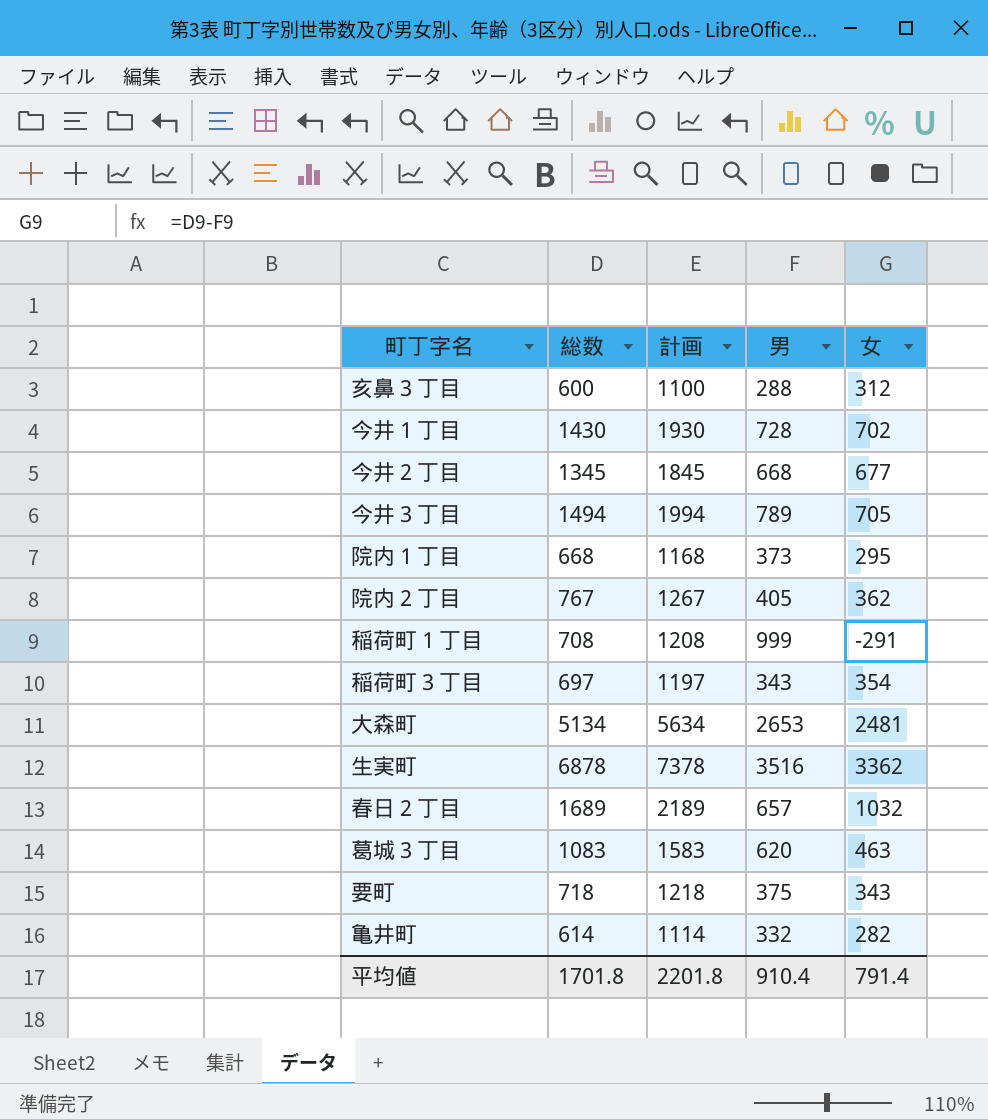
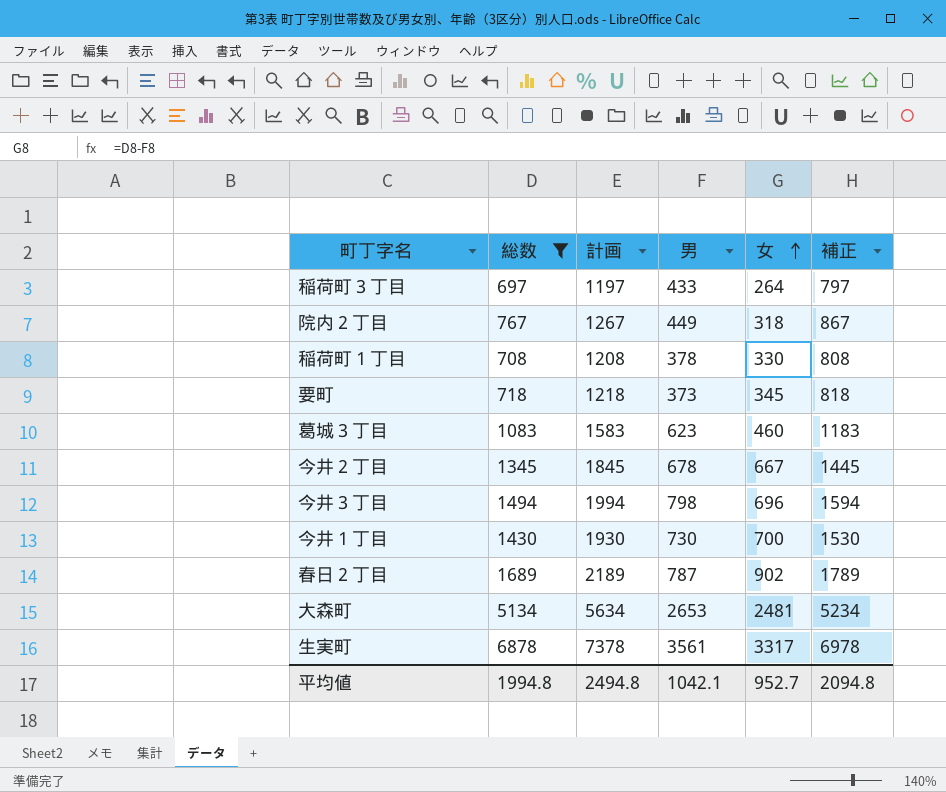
filter: none -> 総数 >= 697
row order: none -> 女 ascending
column 補正 | formula: none -> [総数] + 100
稲荷町３丁目 | 男: 343 -> 433
稲荷町３丁目 | 女: 354 -> 264
院内２丁目 | 男: 405 -> 449
院内２丁目 | 女: 362 -> 318
稲荷町１丁目 | 男: 999 -> 378
稲荷町１丁目 | 女: -291 -> 330
要町 | 男: 375 -> 373
要町 | 女: 343 -> 345
葛城３丁目 | 男: 620 -> 623
葛城３丁目 | 女: 463 -> 460
今井２丁目 | 男: 668 -> 678
今井２丁目 | 女: 677 -> 667
今井３丁目 | 男: 789 -> 798
今井３丁目 | 女: 705 -> 696
今井１丁目 | 男: 728 -> 730
今井１丁目 | 女: 702 -> 700
春日２丁目 | 男: 657 -> 787
春日２丁目 | 女: 1032 -> 902
生実町 | 男: 3516 -> 3561
生実町 | 女: 3362 -> 3317
平均値 | 総数: 1701.8 -> 1994.8
平均値 | 計画: 2201.8 -> 2494.8
平均値 | 男: 910.4 -> 1042.1
平均値 | 女: 791.4 -> 952.7

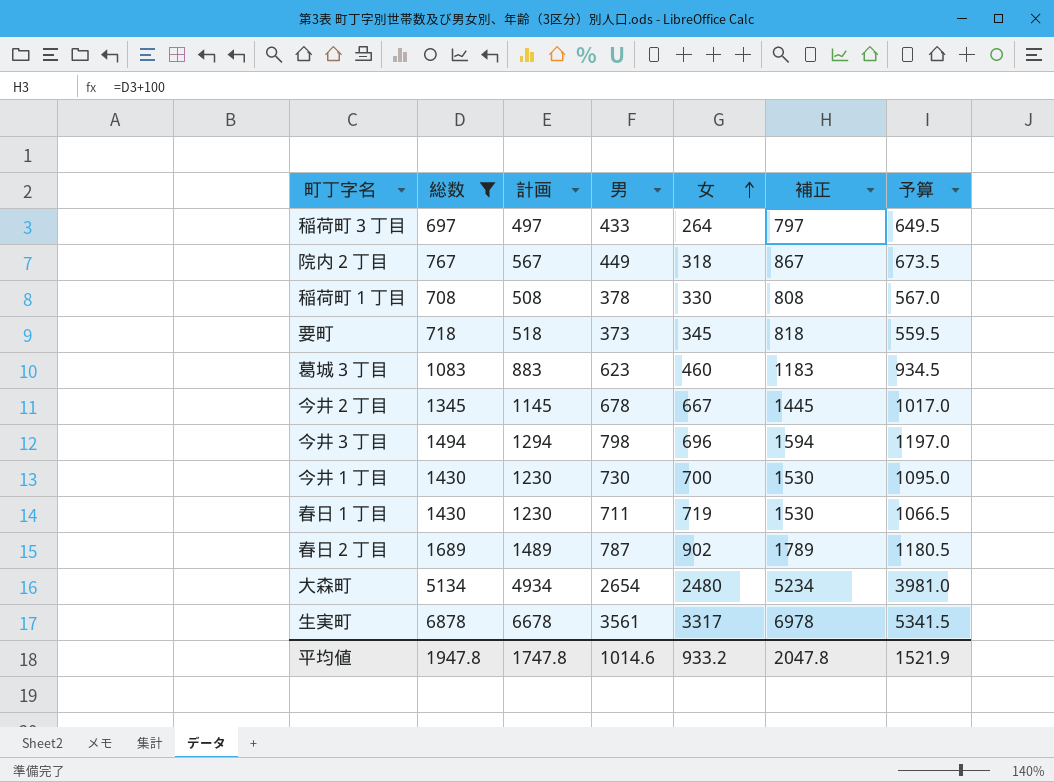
column 計画 | formula: [総数] + 500 -> [総数] - 200
column 予算 | formula: none -> [男] * 1.5
row 春日１丁目: none -> 1430 | 1230 | 711 | 719 | 1530 | 1066.5
大森町 | 男: 2653 -> 2654
大森町 | 女: 2481 -> 2480
平均値 | 総数: 1994.8 -> 1947.8
平均値 | 計画: 2494.8 -> 1747.8
平均値 | 男: 1042.1 -> 1014.6
平均値 | 女: 952.7 -> 933.2
平均値 | 補正: 2094.8 -> 2047.8

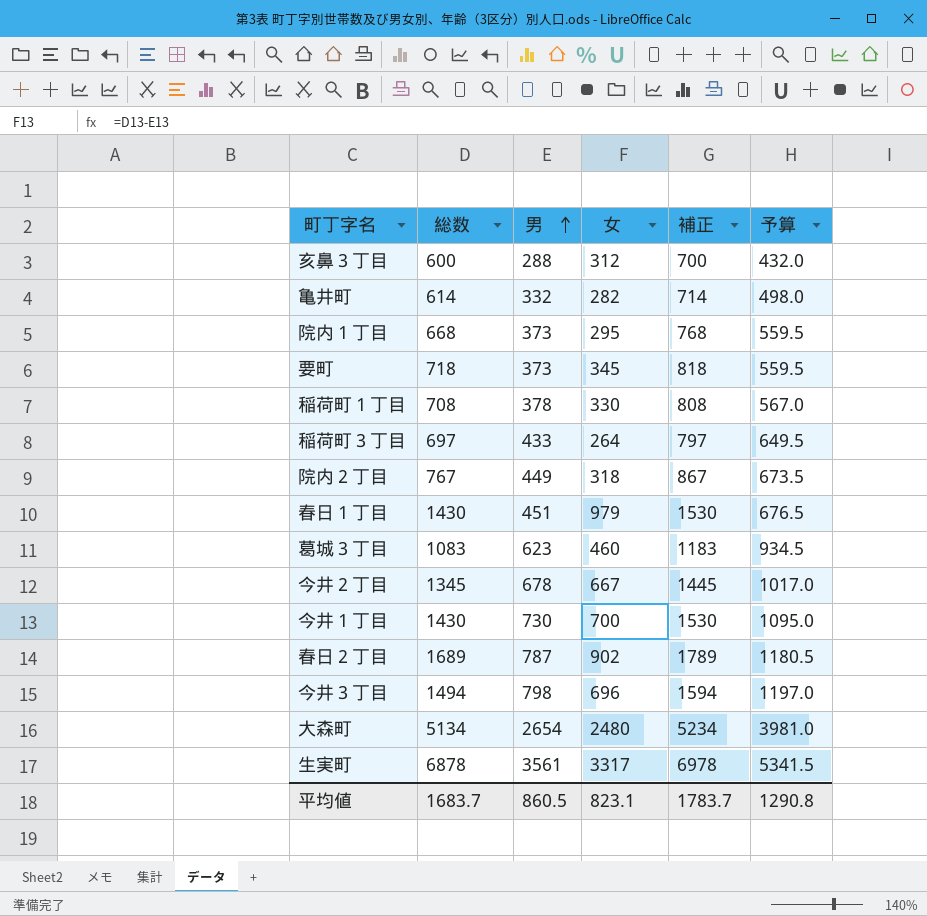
filter: 総数 >= 697 -> none
row order: 女 ascending -> 男 ascending
column 計画 | formula: [総数] - 200 -> none
春日１丁目 | 男: 711 -> 451
春日１丁目 | 女: 719 -> 979
春日１丁目 | 予算: 1066.5 -> 676.5
平均値 | 総数: 1947.8 -> 1683.7
平均値 | 男: 1014.6 -> 860.5
平均値 | 女: 933.2 -> 823.1
平均値 | 補正: 2047.8 -> 1783.7
平均値 | 予算: 1521.9 -> 1290.8

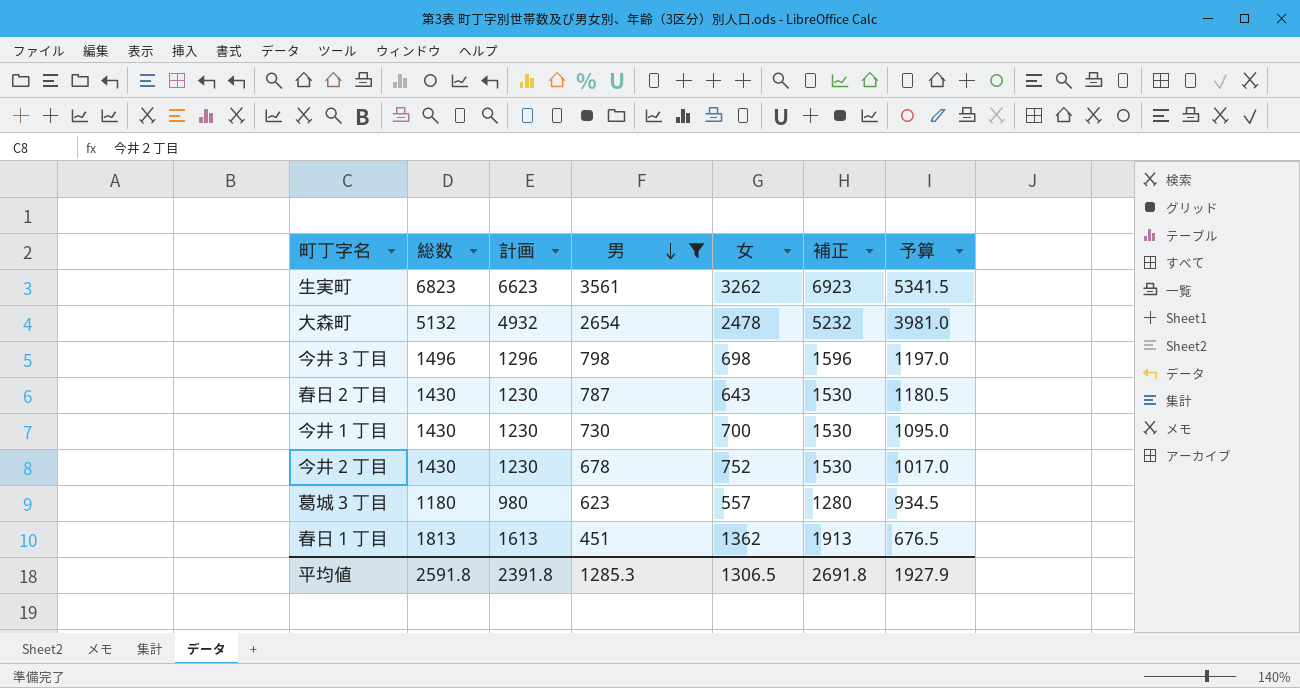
filter: none -> 男 >= 451
row order: 男 ascending -> 男 descending
column 計画 | formula: none -> [総数] - 200
生実町 | 総数: 6878 -> 6823
生実町 | 女: 3317 -> 3262
生実町 | 補正: 6978 -> 6923
大森町 | 総数: 5134 -> 5132
大森町 | 女: 2480 -> 2478
大森町 | 補正: 5234 -> 5232
今井３丁目 | 総数: 1494 -> 1496
今井３丁目 | 女: 696 -> 698
今井３丁目 | 補正: 1594 -> 1596
春日２丁目 | 総数: 1689 -> 1430
春日２丁目 | 女: 902 -> 643
春日２丁目 | 補正: 1789 -> 1530
今井２丁目 | 総数: 1345 -> 1430
今井２丁目 | 女: 667 -> 752
今井２丁目 | 補正: 1445 -> 1530
葛城３丁目 | 総数: 1083 -> 1180
葛城３丁目 | 女: 460 -> 557
葛城３丁目 | 補正: 1183 -> 1280
春日１丁目 | 総数: 1430 -> 1813
春日１丁目 | 女: 979 -> 1362
春日１丁目 | 補正: 1530 -> 1913
平均値 | 総数: 1683.7 -> 2591.8
平均値 | 男: 860.5 -> 1285.3
平均値 | 女: 823.1 -> 1306.5
平均値 | 補正: 1783.7 -> 2691.8
平均値 | 予算: 1290.8 -> 1927.9

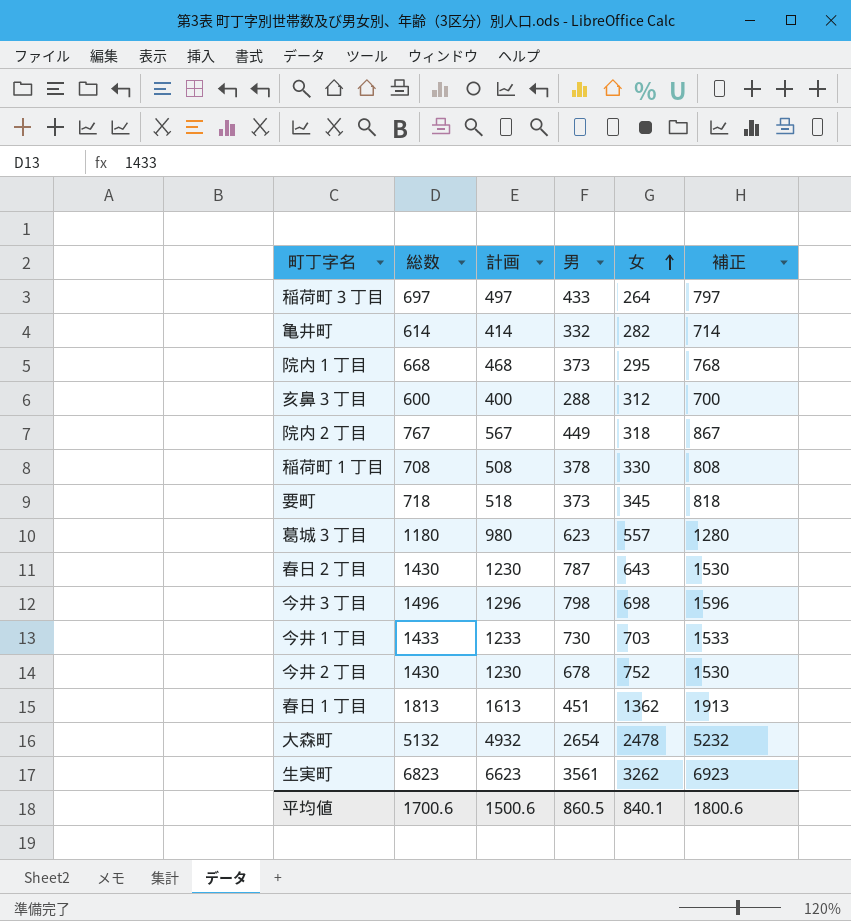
filter: 男 >= 451 -> none
row order: 男 descending -> 女 ascending
column 予算 | formula: [男] * 1.5 -> none
今井１丁目 | 総数: 1430 -> 1433
今井１丁目 | 計画: 1230 -> 1233
今井１丁目 | 女: 700 -> 703
今井１丁目 | 補正: 1530 -> 1533
平均値 | 総数: 2591.8 -> 1700.6
平均値 | 計画: 2391.8 -> 1500.6
平均値 | 男: 1285.3 -> 860.5
平均値 | 女: 1306.5 -> 840.1
平均値 | 補正: 2691.8 -> 1800.6

